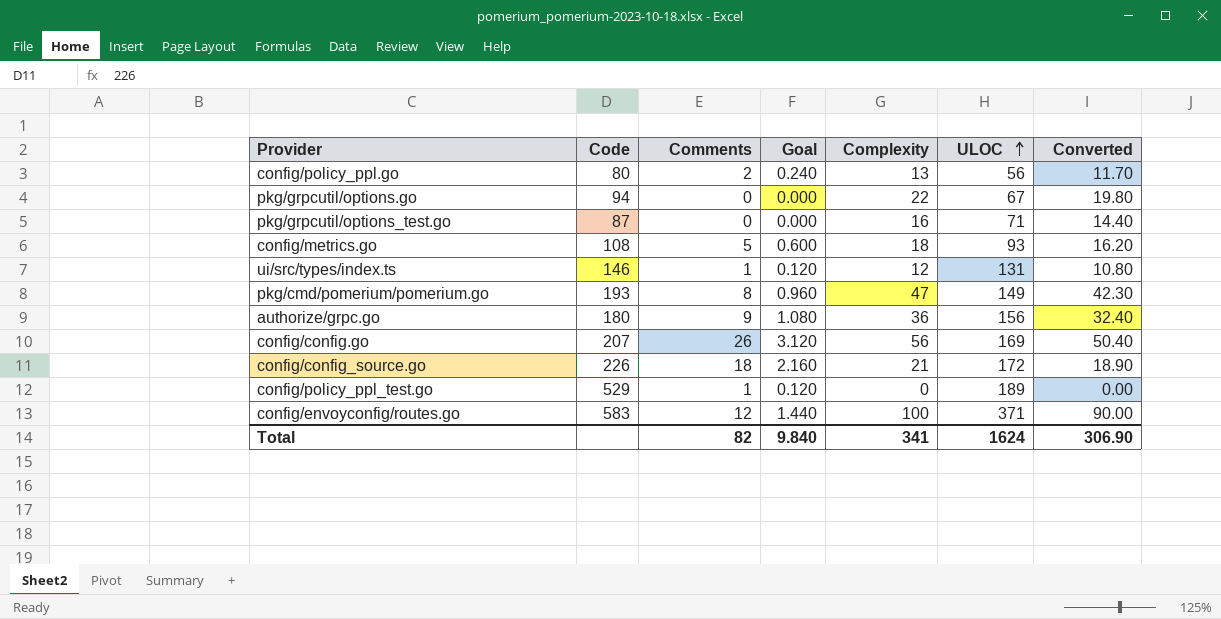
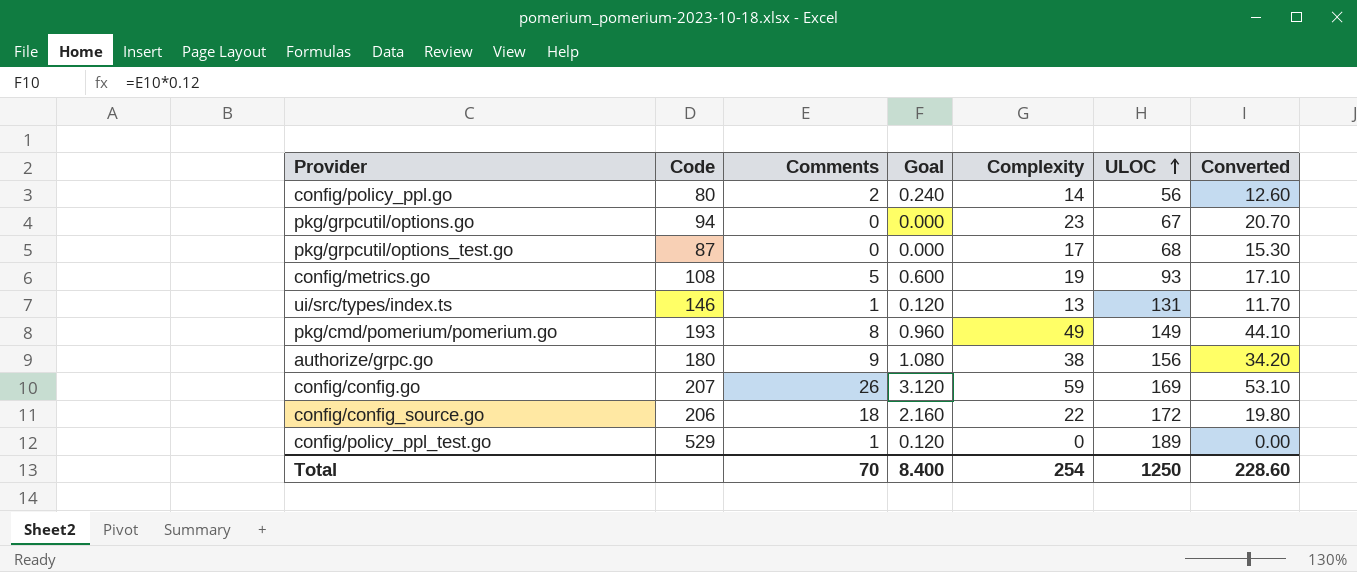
row config/envoyconfig/routes.go: 583 | 12 | 1.440 | 100 | 371 | 90.00 -> none
config/policy_ppl.go | Complexity: 13 -> 14
config/policy_ppl.go | Converted: 11.70 -> 12.60
pkg/grpcutil/options.go | Complexity: 22 -> 23
pkg/grpcutil/options.go | Converted: 19.80 -> 20.70
pkg/grpcutil/options_test.go | Complexity: 16 -> 17
pkg/grpcutil/options_test.go | ULOC: 71 -> 68
pkg/grpcutil/options_test.go | Converted: 14.40 -> 15.30
config/metrics.go | Complexity: 18 -> 19
config/metrics.go | Converted: 16.20 -> 17.10
ui/src/types/index.ts | Complexity: 12 -> 13
ui/src/types/index.ts | Converted: 10.80 -> 11.70
pkg/cmd/pomerium/pomerium.go | Complexity: 47 -> 49
pkg/cmd/pomerium/pomerium.go | Converted: 42.30 -> 44.10
authorize/grpc.go | Complexity: 36 -> 38
authorize/grpc.go | Converted: 32.40 -> 34.20
config/config.go | Complexity: 56 -> 59
config/config.go | Converted: 50.40 -> 53.10
config/config_source.go | Code: 226 -> 206
config/config_source.go | Complexity: 21 -> 22
config/config_source.go | Converted: 18.90 -> 19.80
Total | Comments: 82 -> 70
Total | Goal: 9.840 -> 8.400
Total | Complexity: 341 -> 254
Total | ULOC: 1624 -> 1250
Total | Converted: 306.90 -> 228.60

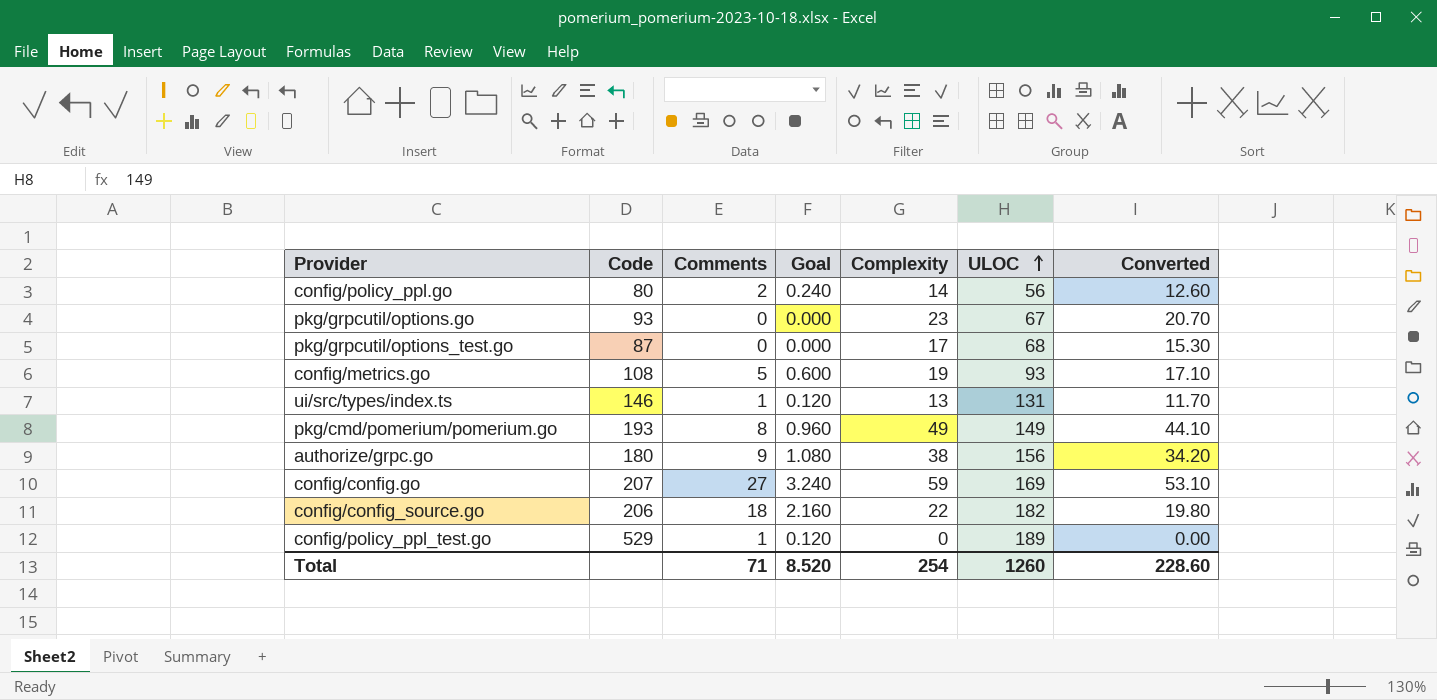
pkg/grpcutil/options.go | Code: 94 -> 93
config/config.go | Comments: 26 -> 27
config/config.go | Goal: 3.120 -> 3.240
config/config_source.go | ULOC: 172 -> 182
Total | Comments: 70 -> 71
Total | Goal: 8.400 -> 8.520
Total | ULOC: 1250 -> 1260

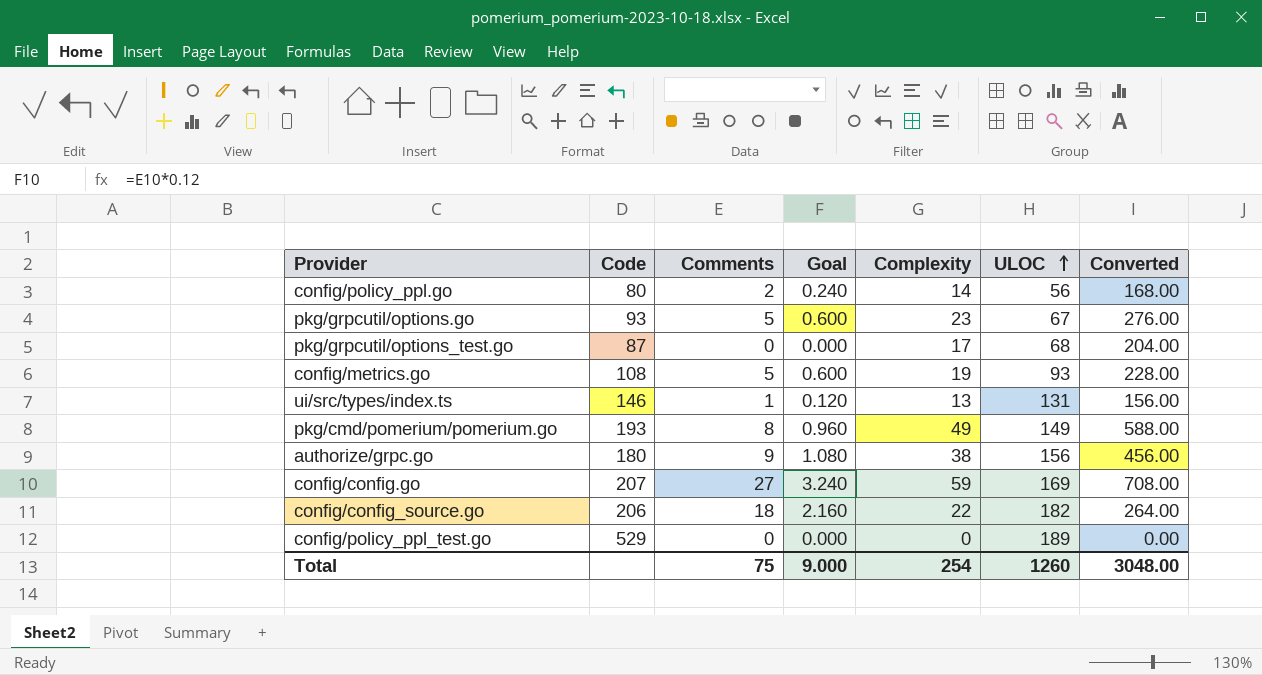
column Converted | formula: [Complexity] * 0.9 -> [Complexity] * 12
pkg/grpcutil/options.go | Comments: 0 -> 5
pkg/grpcutil/options.go | Goal: 0.000 -> 0.600
config/policy_ppl_test.go | Comments: 1 -> 0
config/policy_ppl_test.go | Goal: 0.120 -> 0.000
Total | Comments: 71 -> 75
Total | Goal: 8.520 -> 9.000
Total | Converted: 228.60 -> 3048.00

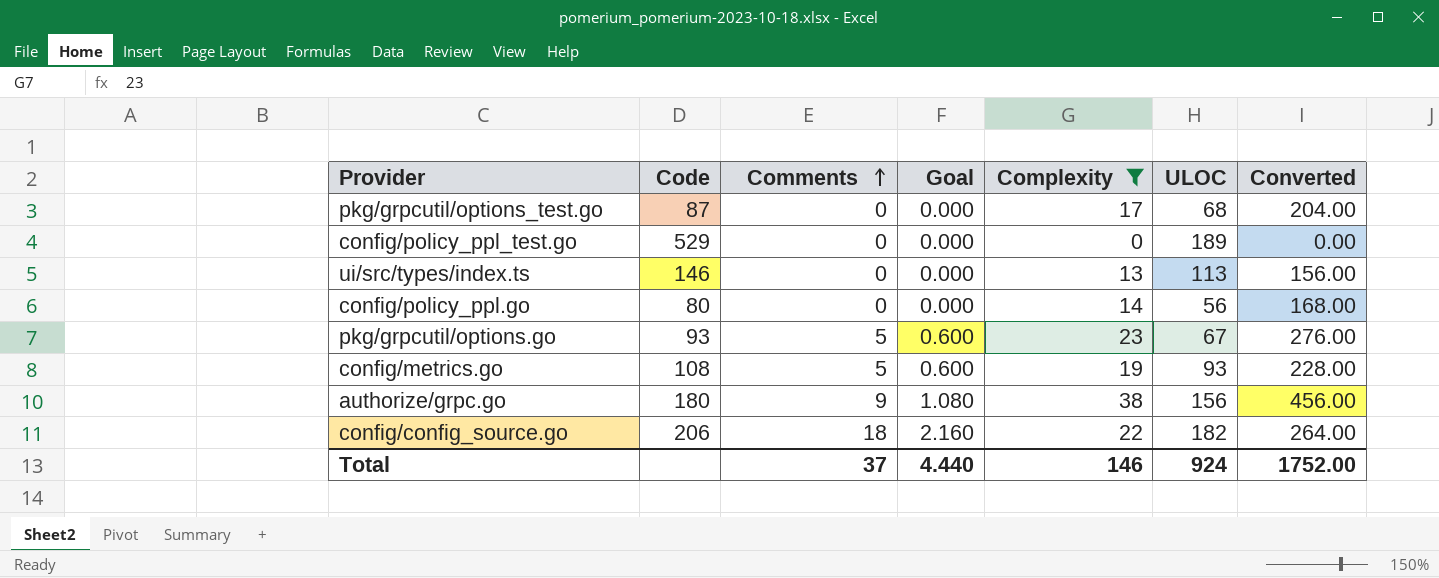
filter: none -> Complexity <= 38
row order: ULOC ascending -> Comments ascending
ui/src/types/index.ts | Comments: 1 -> 0
ui/src/types/index.ts | Goal: 0.120 -> 0.000
ui/src/types/index.ts | ULOC: 131 -> 113
config/policy_ppl.go | Comments: 2 -> 0
config/policy_ppl.go | Goal: 0.240 -> 0.000
Total | Comments: 75 -> 37
Total | Goal: 9.000 -> 4.440
Total | Complexity: 254 -> 146
Total | ULOC: 1260 -> 924
Total | Converted: 3048.00 -> 1752.00

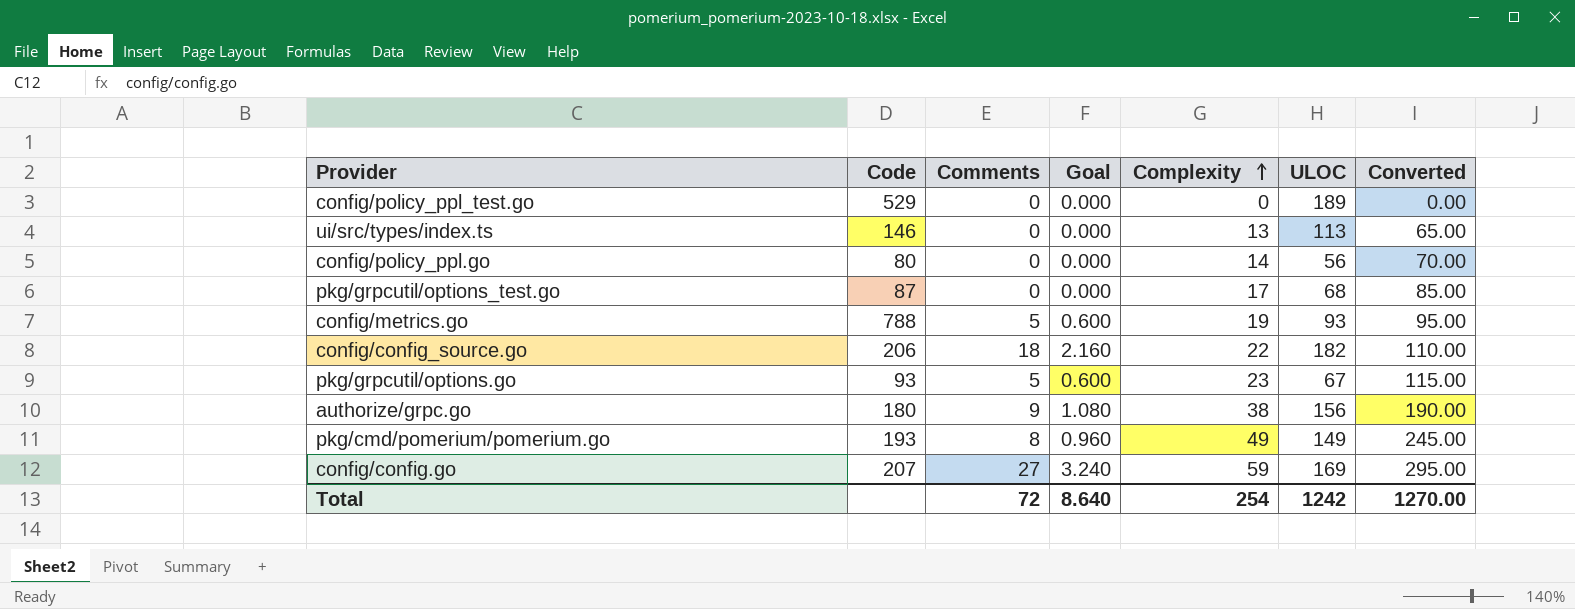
filter: Complexity <= 38 -> none
row order: Comments ascending -> Complexity ascending
column Converted | formula: [Complexity] * 12 -> [Complexity] * 5
config/metrics.go | Code: 108 -> 788
Total | Comments: 37 -> 72
Total | Goal: 4.440 -> 8.640
Total | Complexity: 146 -> 254
Total | ULOC: 924 -> 1242
Total | Converted: 1752.00 -> 1270.00

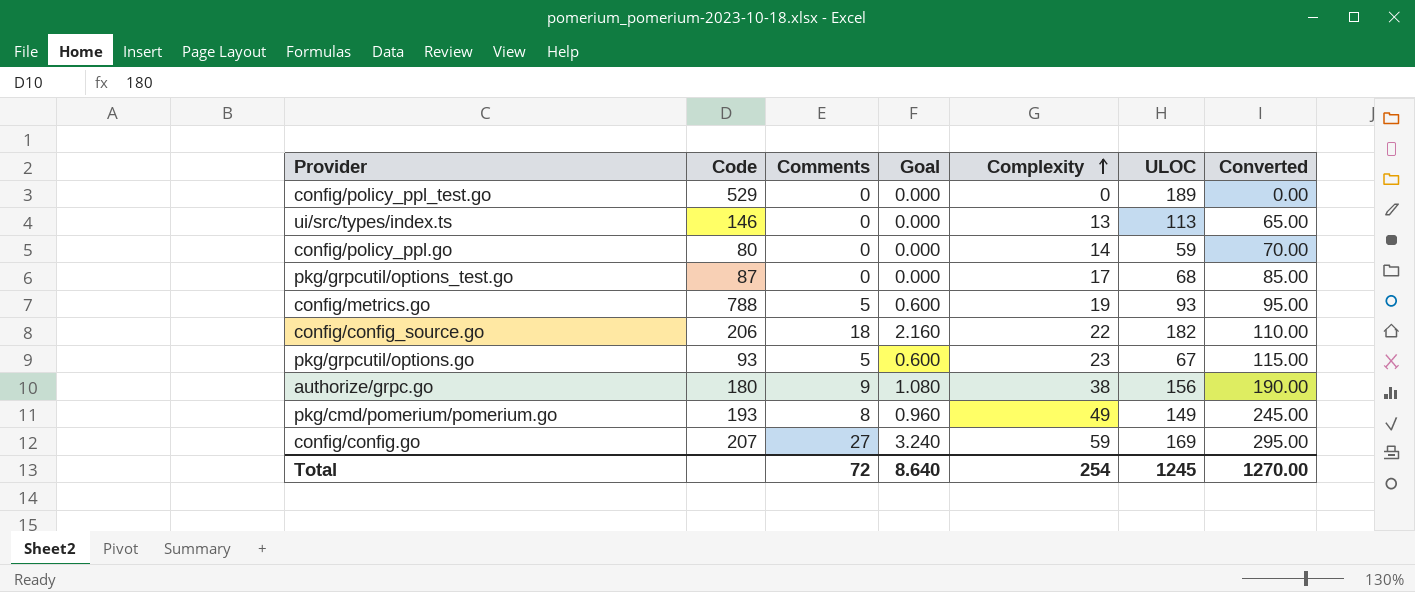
config/policy_ppl.go | ULOC: 56 -> 59
Total | ULOC: 1242 -> 1245

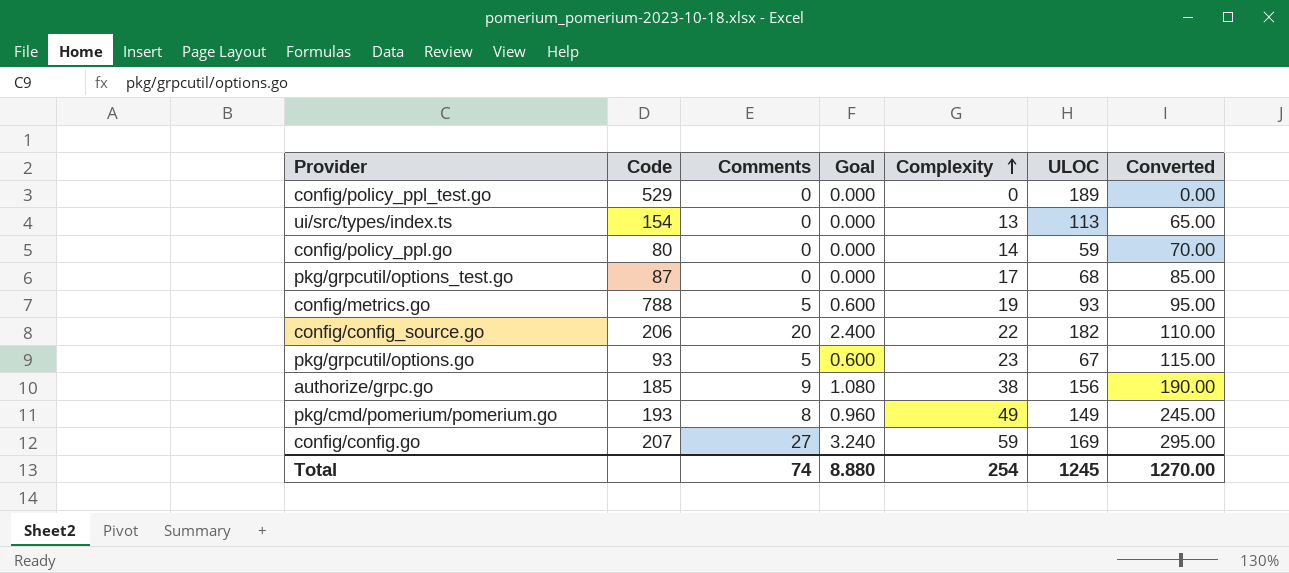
ui/src/types/index.ts | Code: 146 -> 154
config/config_source.go | Comments: 18 -> 20
config/config_source.go | Goal: 2.160 -> 2.400
authorize/grpc.go | Code: 180 -> 185
Total | Comments: 72 -> 74
Total | Goal: 8.640 -> 8.880

